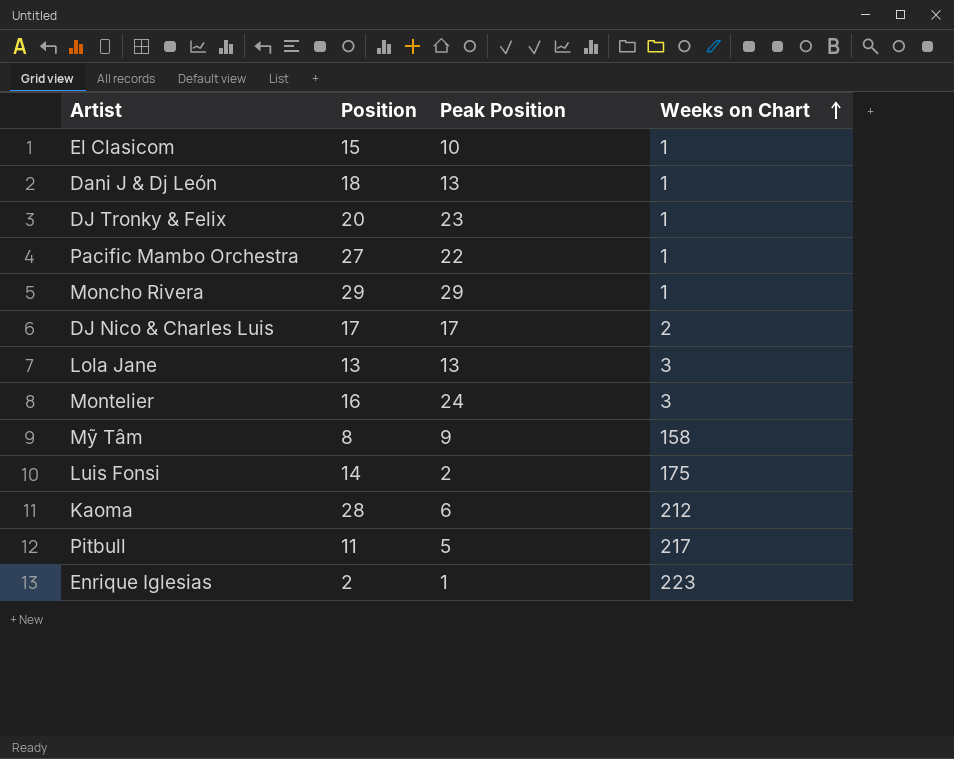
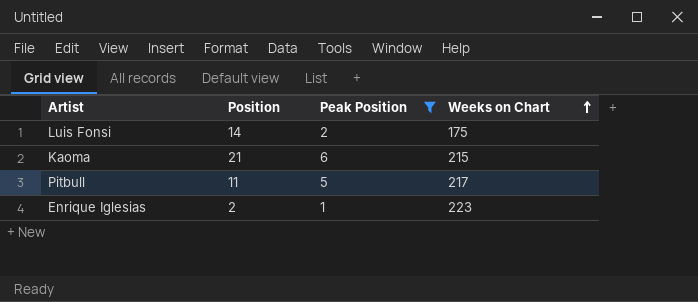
filter: none -> Peak Position <= 6
Kaoma | Position: 28 -> 21
Kaoma | Weeks on Chart: 212 -> 215

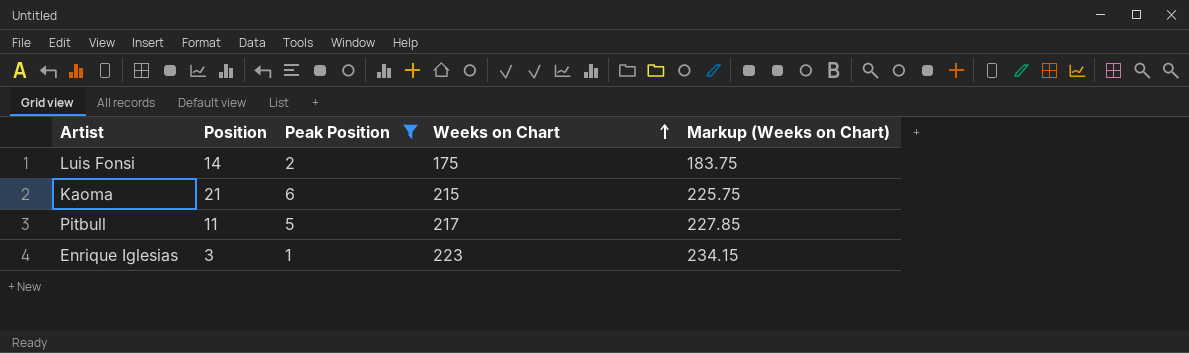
column Markup (Weeks on Chart) | formula: none -> [Weeks on Chart] * 1.05
Enrique Iglesias | Position: 2 -> 3

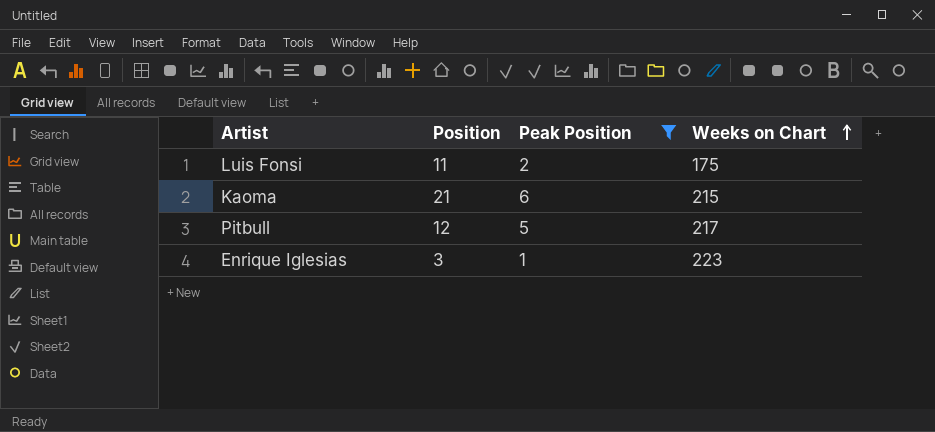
column Markup (Weeks on Chart) | formula: [Weeks on Chart] * 1.05 -> none
Luis Fonsi | Position: 14 -> 11
Pitbull | Position: 11 -> 12

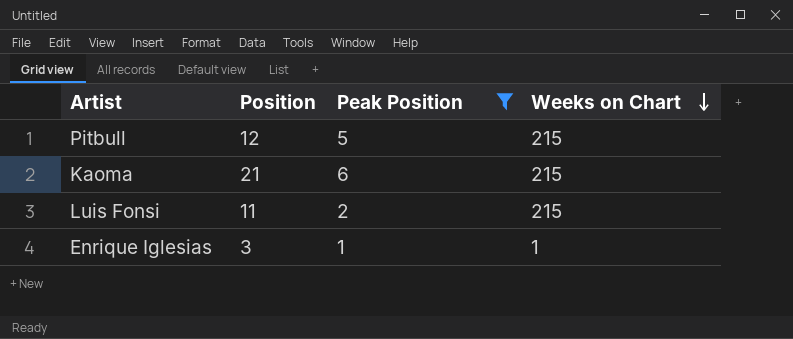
row order: Weeks on Chart ascending -> Weeks on Chart descending
Pitbull | Weeks on Chart: 217 -> 215
Luis Fonsi | Weeks on Chart: 175 -> 215
Enrique Iglesias | Weeks on Chart: 223 -> 1

